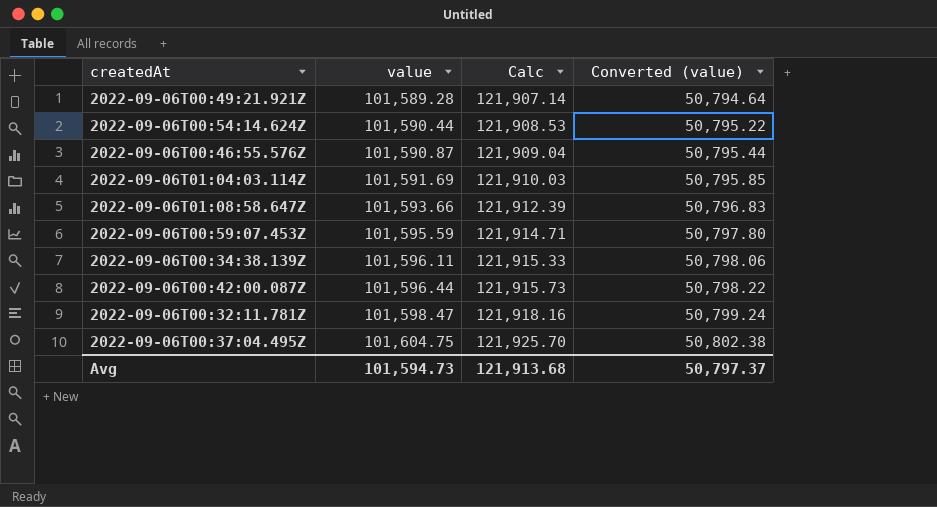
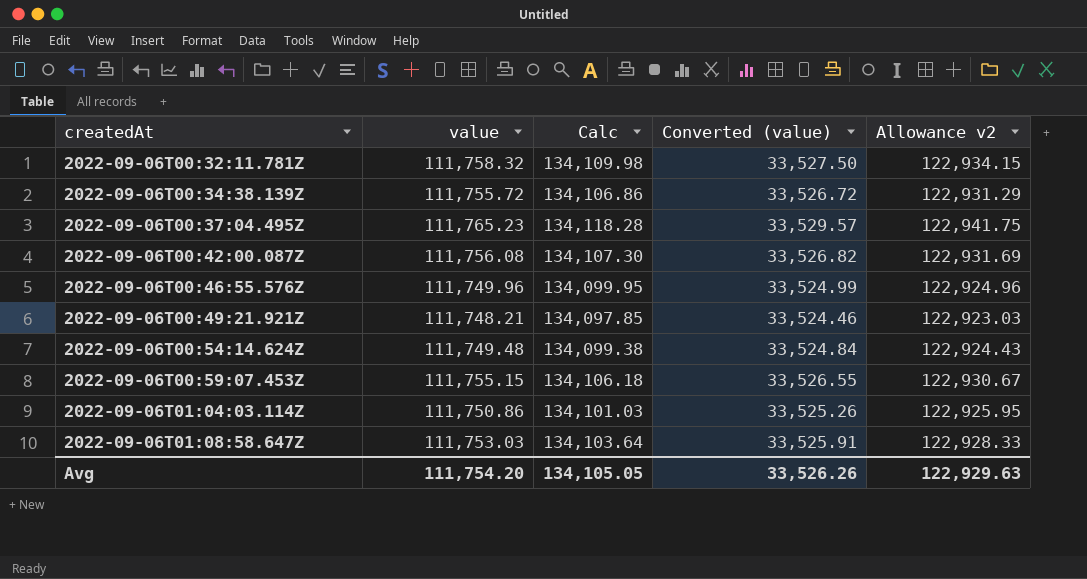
row order: value ascending -> createdAt ascending
column Converted (value) | formula: [value] * 0.5 -> [value] * 0.3
column Allowance v2 | formula: none -> [value] * 1.1
2022-09-06T00:32:11.781Z | value: 101,598.47 -> 111,758.32
2022-09-06T00:32:11.781Z | Calc: 121,918.16 -> 134,109.98
2022-09-06T00:34:38.139Z | value: 101,596.11 -> 111,755.72
2022-09-06T00:34:38.139Z | Calc: 121,915.33 -> 134,106.86
2022-09-06T00:37:04.495Z | value: 101,604.75 -> 111,765.23
2022-09-06T00:37:04.495Z | Calc: 121,925.70 -> 134,118.28
2022-09-06T00:42:00.087Z | value: 101,596.44 -> 111,756.08
2022-09-06T00:42:00.087Z | Calc: 121,915.73 -> 134,107.30
2022-09-06T00:46:55.576Z | value: 101,590.87 -> 111,749.96
2022-09-06T00:46:55.576Z | Calc: 121,909.04 -> 134,099.95
2022-09-06T00:49:21.921Z | value: 101,589.28 -> 111,748.21
2022-09-06T00:49:21.921Z | Calc: 121,907.14 -> 134,097.85
2022-09-06T00:54:14.624Z | value: 101,590.44 -> 111,749.48
2022-09-06T00:54:14.624Z | Calc: 121,908.53 -> 134,099.38
2022-09-06T00:59:07.453Z | value: 101,595.59 -> 111,755.15
2022-09-06T00:59:07.453Z | Calc: 121,914.71 -> 134,106.18
2022-09-06T01:04:03.114Z | value: 101,591.69 -> 111,750.86
2022-09-06T01:04:03.114Z | Calc: 121,910.03 -> 134,101.03
2022-09-06T01:08:58.647Z | value: 101,593.66 -> 111,753.03
2022-09-06T01:08:58.647Z | Calc: 121,912.39 -> 134,103.64
Avg | value: 101,594.73 -> 111,754.20
Avg | Calc: 121,913.68 -> 134,105.05
Avg | Converted (value): 50,797.37 -> 33,526.26

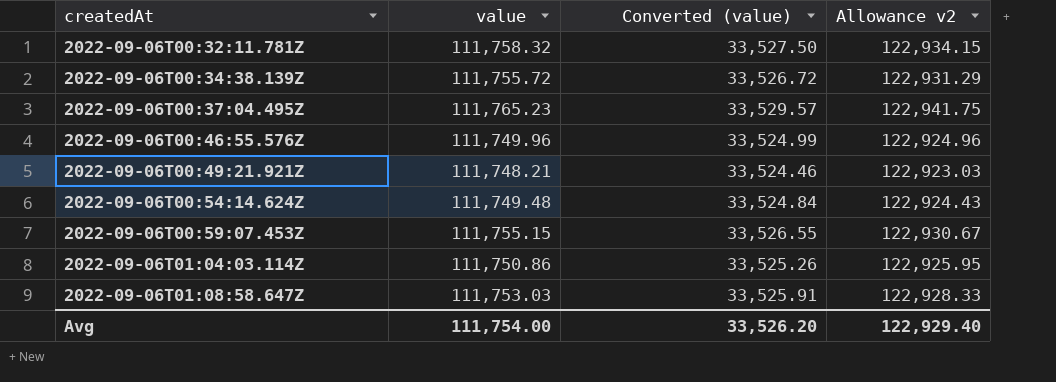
column Calc | formula: [value] * 1.2 -> none
row 2022-09-06T00:42:00.087Z: 111,756.08 | 134,107.30 | 33,526.82 | 122,931.69 -> none
Avg | value: 111,754.20 -> 111,754.00
Avg | Converted (value): 33,526.26 -> 33,526.20
Avg | Allowance v2: 122,929.63 -> 122,929.40

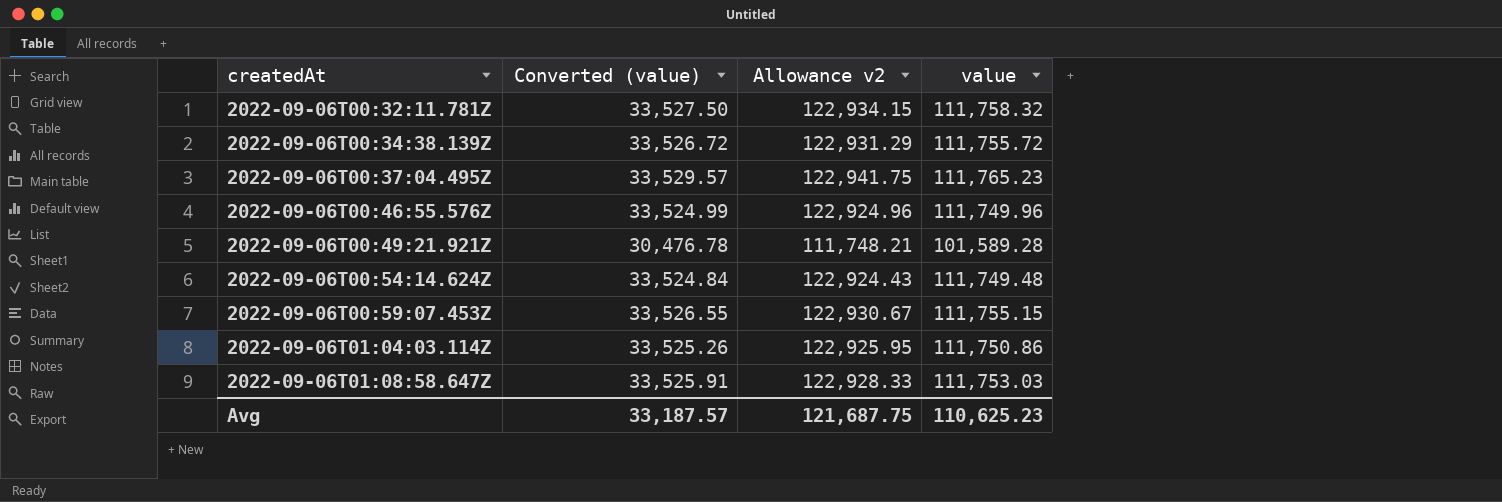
column value | position: 2 -> 4
2022-09-06T00:49:21.921Z | Converted (value): 33,524.46 -> 30,476.78
2022-09-06T00:49:21.921Z | Allowance v2: 122,923.03 -> 111,748.21
2022-09-06T00:49:21.921Z | value: 111,748.21 -> 101,589.28
Avg | Converted (value): 33,526.20 -> 33,187.57
Avg | Allowance v2: 122,929.40 -> 121,687.75
Avg | value: 111,754.00 -> 110,625.23

